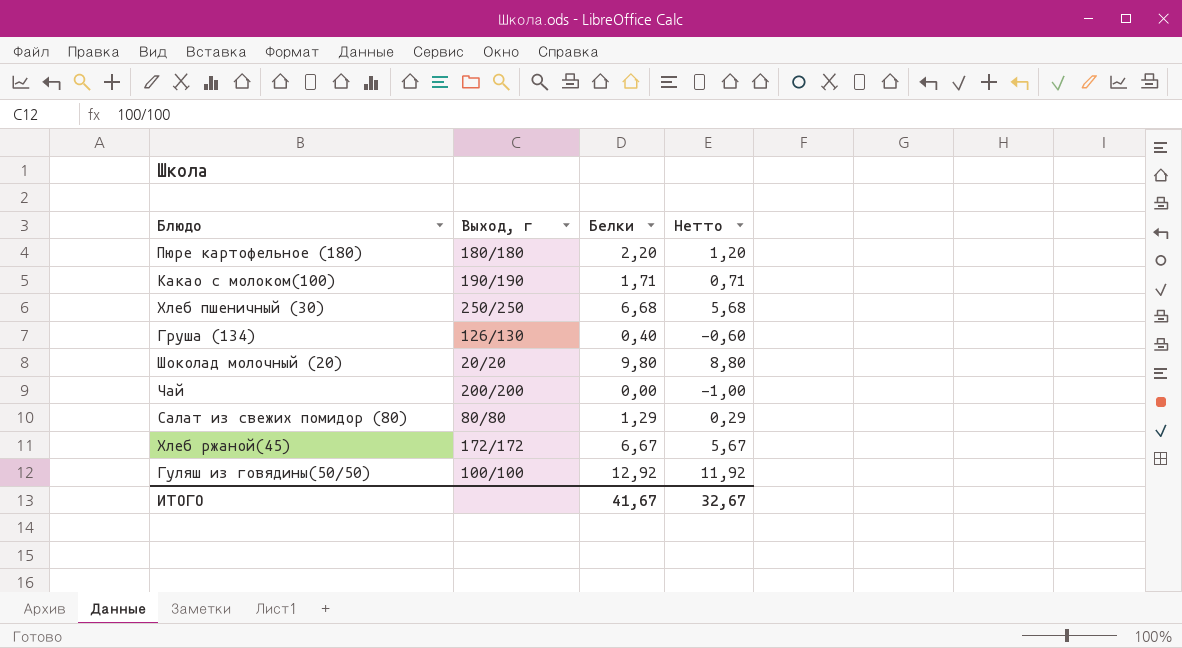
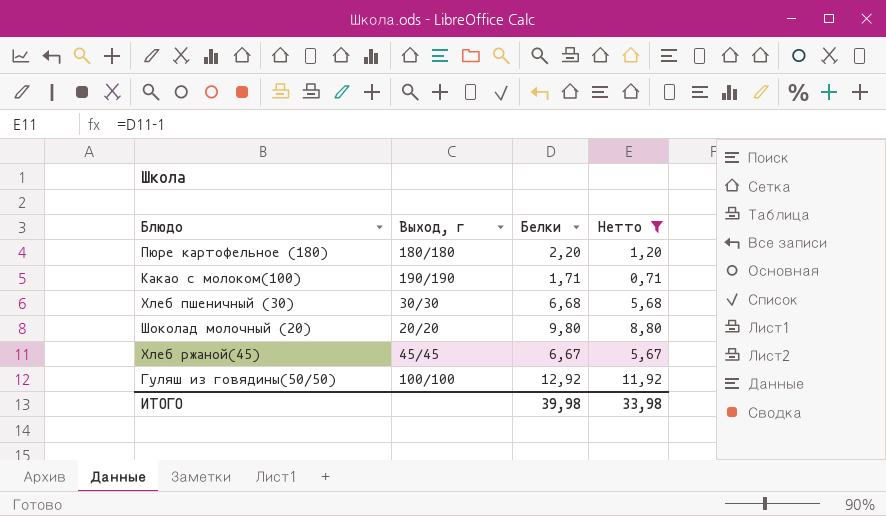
filter: none -> Нетто >= 0,71
Хлеб пшеничный (30) | Выход, г: 250/250 -> 30/30
Хлеб ржаной(45) | Выход, г: 172/172 -> 45/45
ИТОГО | Белки: 41,67 -> 39,98
ИТОГО | Нетто: 32,67 -> 33,98

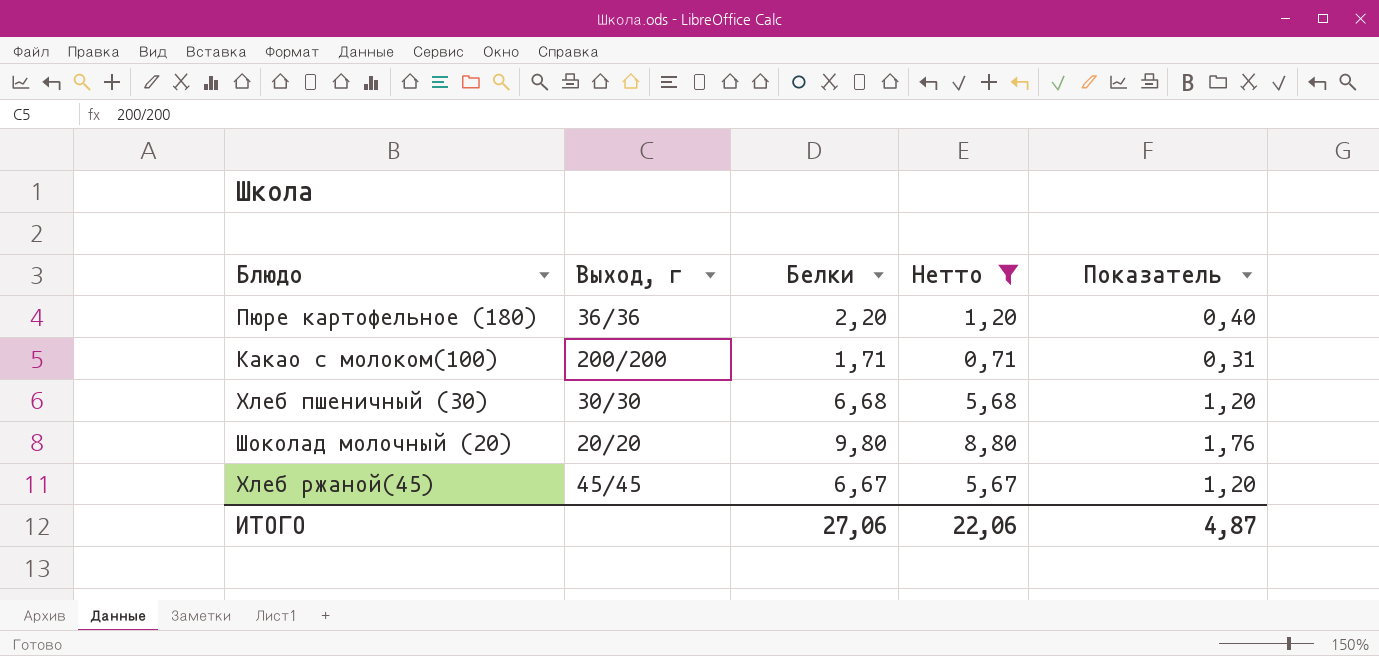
column Показатель | formula: none -> [Белки] * 0,18
row Гуляш из говядины(50/50): 100/100 | 12,92 | 11,92 -> none
Пюре картофельное (180) | Выход, г: 180/180 -> 36/36
Какао с молоком(100) | Выход, г: 190/190 -> 200/200
ИТОГО | Белки: 39,98 -> 27,06
ИТОГО | Нетто: 33,98 -> 22,06

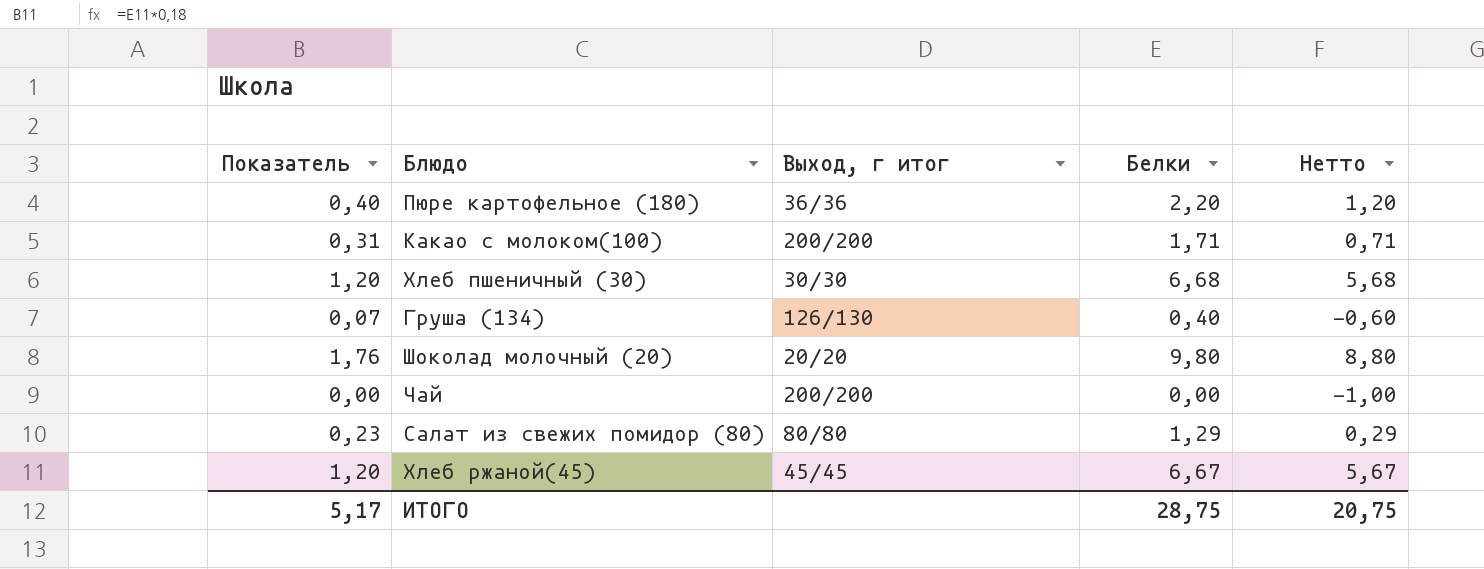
filter: Нетто >= 0,71 -> none
column Показатель | position: 5 -> 1
column name: Выход, г -> Выход, г итог
ИТОГО | Показатель: 4,87 -> 5,17
ИТОГО | Белки: 27,06 -> 28,75
ИТОГО | Нетто: 22,06 -> 20,75

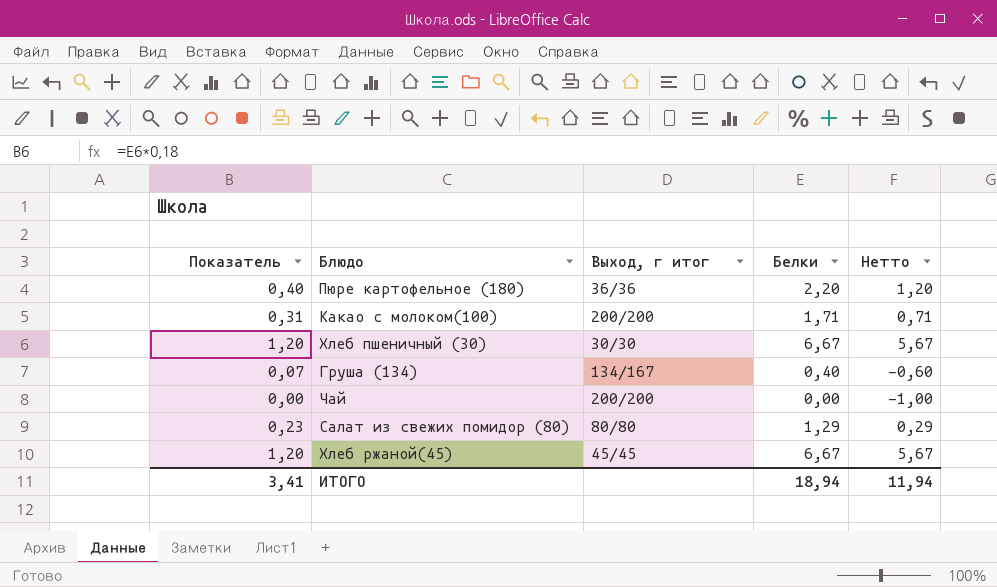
row Шоколад молочный (20): 1,76 | 20/20 | 9,80 | 8,80 -> none
Хлеб пшеничный (30) | Белки: 6,68 -> 6,67
Хлеб пшеничный (30) | Нетто: 5,68 -> 5,67
Груша (134) | Выход, г итог: 126/130 -> 134/167
ИТОГО | Показатель: 5,17 -> 3,41
ИТОГО | Белки: 28,75 -> 18,94
ИТОГО | Нетто: 20,75 -> 11,94

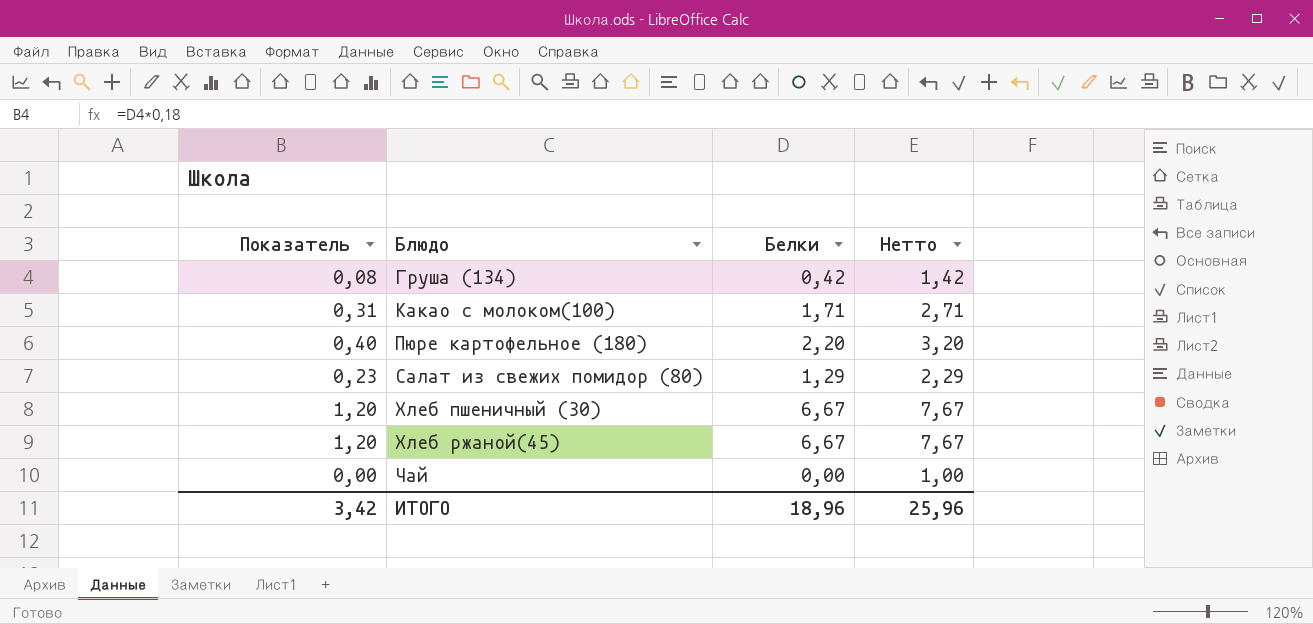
row order: none -> Блюдо ascending
column Выход, г итог | position: 3 -> none
column Нетто | formula: [Белки] - 1 -> [Белки] + 1
Груша (134) | Показатель: 0,07 -> 0,08
Груша (134) | Белки: 0,40 -> 0,42
ИТОГО | Показатель: 3,41 -> 3,42
ИТОГО | Белки: 18,94 -> 18,96
ИТОГО | Нетто: 11,94 -> 25,96

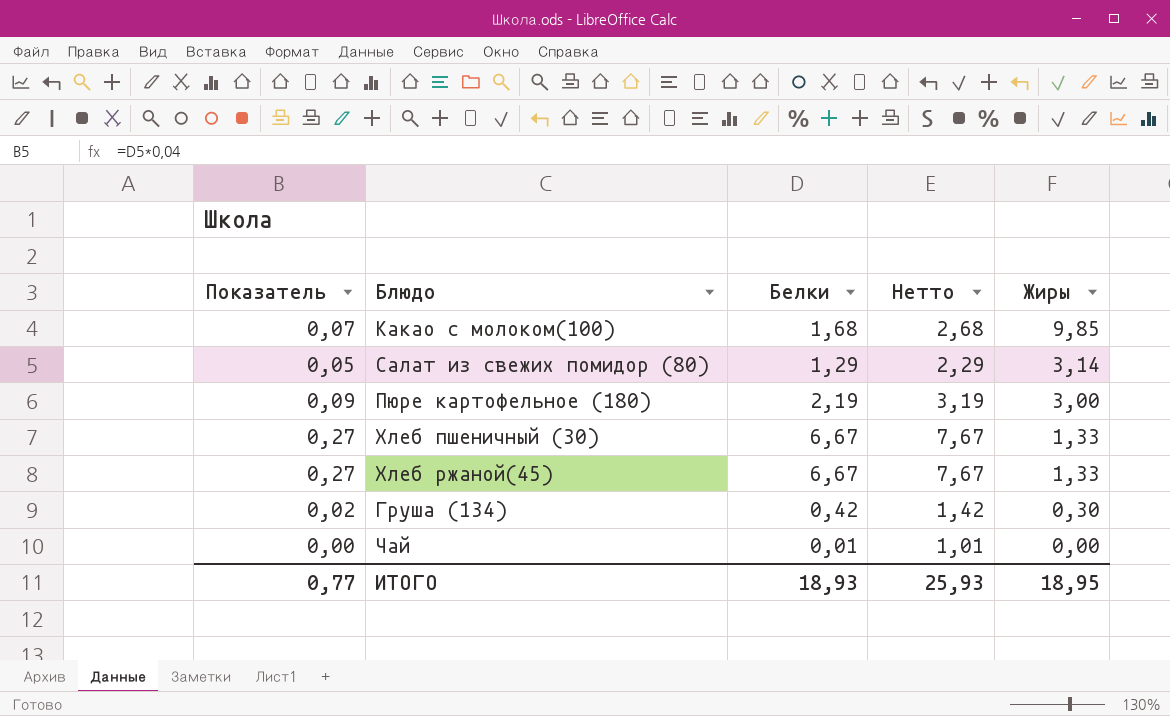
row order: Блюдо ascending -> Жиры descending
column Показатель | formula: [Белки] * 0,18 -> [Белки] * 0,04
column Жиры | position: none -> 5
Какао с молоком(100) | Белки: 1,71 -> 1,68
Какао с молоком(100) | Нетто: 2,71 -> 2,68
Пюре картофельное (180) | Белки: 2,20 -> 2,19
Пюре картофельное (180) | Нетто: 3,20 -> 3,19
Чай | Белки: 0,00 -> 0,01
Чай | Нетто: 1,00 -> 1,01
ИТОГО | Показатель: 3,42 -> 0,77
ИТОГО | Белки: 18,96 -> 18,93
ИТОГО | Нетто: 25,96 -> 25,93

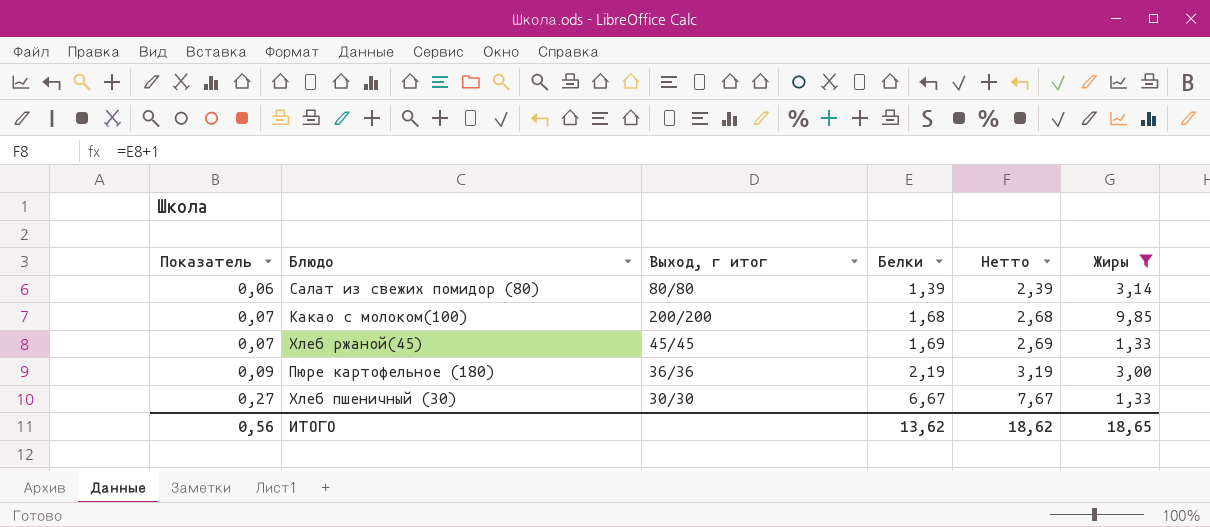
filter: none -> Жиры >= 1,33
row order: Жиры descending -> Показатель ascending
column Выход, г итог | position: none -> 3
Салат из свежих помидор (80) | Показатель: 0,05 -> 0,06
Салат из свежих помидор (80) | Белки: 1,29 -> 1,39
Салат из свежих помидор (80) | Нетто: 2,29 -> 2,39
Хлеб ржаной(45) | Показатель: 0,27 -> 0,07
Хлеб ржаной(45) | Белки: 6,67 -> 1,69
Хлеб ржаной(45) | Нетто: 7,67 -> 2,69
ИТОГО | Показатель: 0,77 -> 0,56
ИТОГО | Белки: 18,93 -> 13,62
ИТОГО | Нетто: 25,93 -> 18,62
ИТОГО | Жиры: 18,95 -> 18,65

